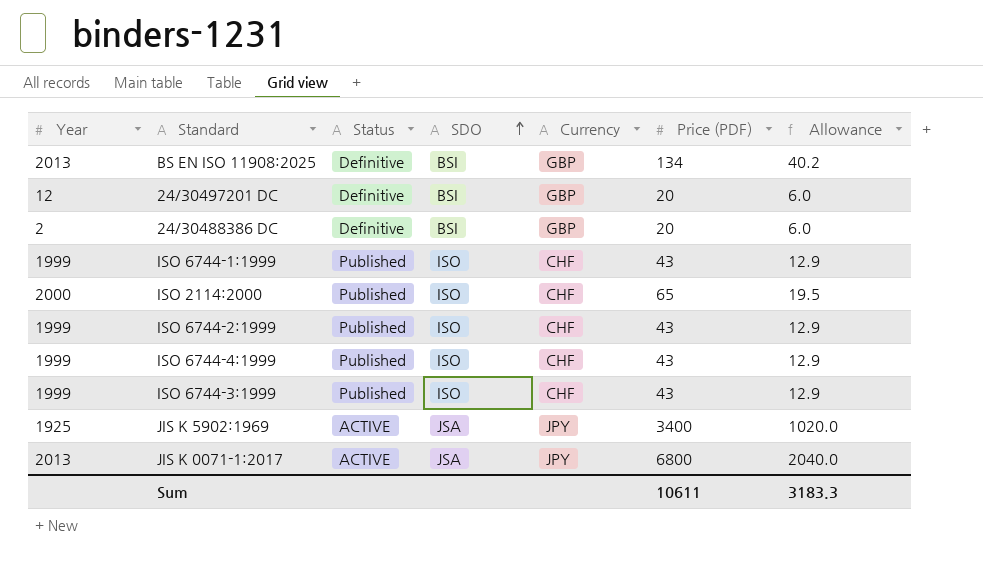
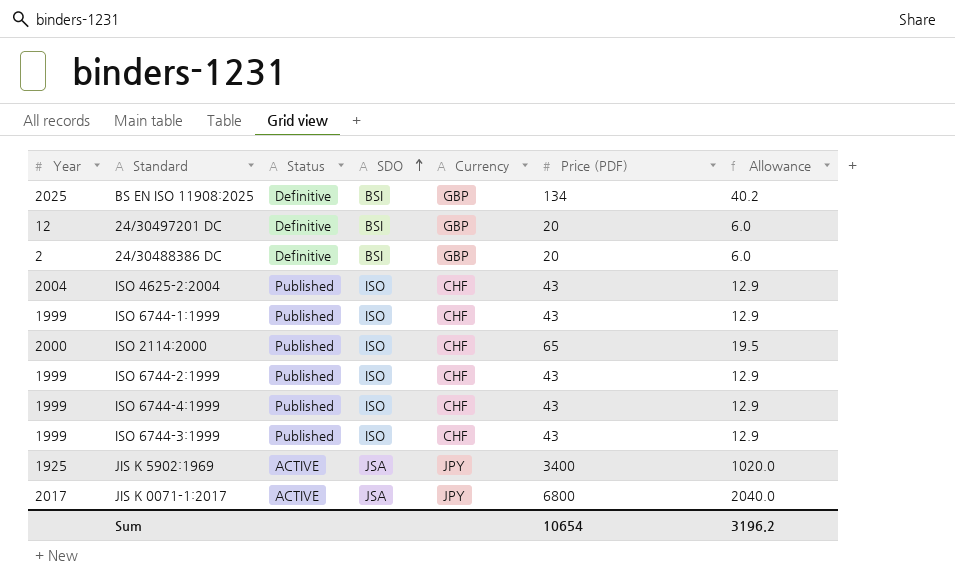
BS EN ISO 11908:2025 | Year: 2013 -> 2025
row ISO 4625-2:2004: none -> 2004 | Published | ISO | CHF | 43 | 12.9
JIS K 0071-1:2017 | Year: 2013 -> 2017
Sum | Price (PDF): 10611 -> 10654
Sum | Allowance: 3183.3 -> 3196.2

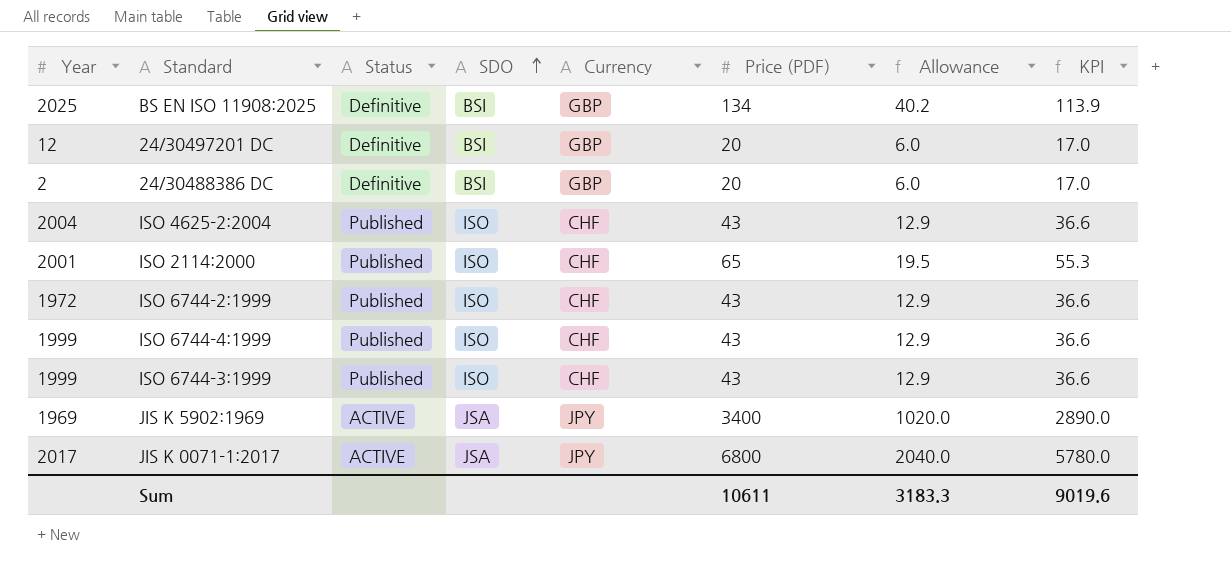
column KPI | formula: none -> [Price (PDF)] * 0.85
row ISO 6744-1:1999: 1999 | Published | ISO | CHF | 43 | 12.9 -> none
ISO 2114:2000 | Year: 2000 -> 2001
ISO 6744-2:1999 | Year: 1999 -> 1972
JIS K 5902:1969 | Year: 1925 -> 1969
Sum | Price (PDF): 10654 -> 10611
Sum | Allowance: 3196.2 -> 3183.3

